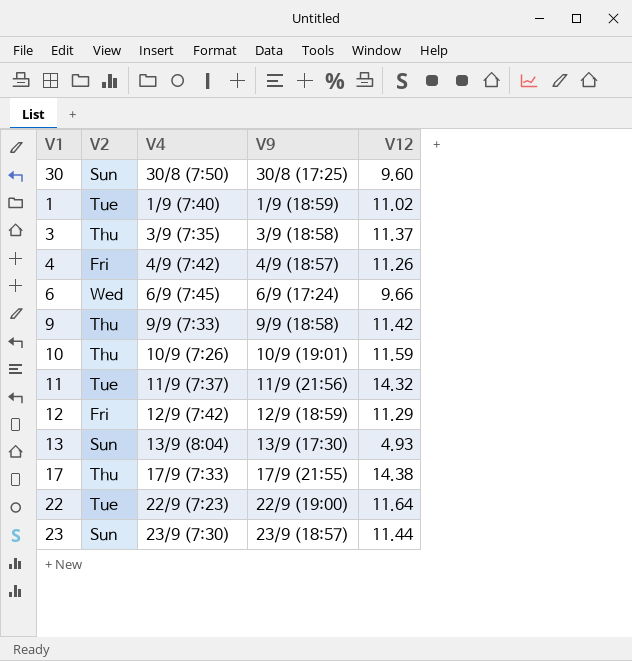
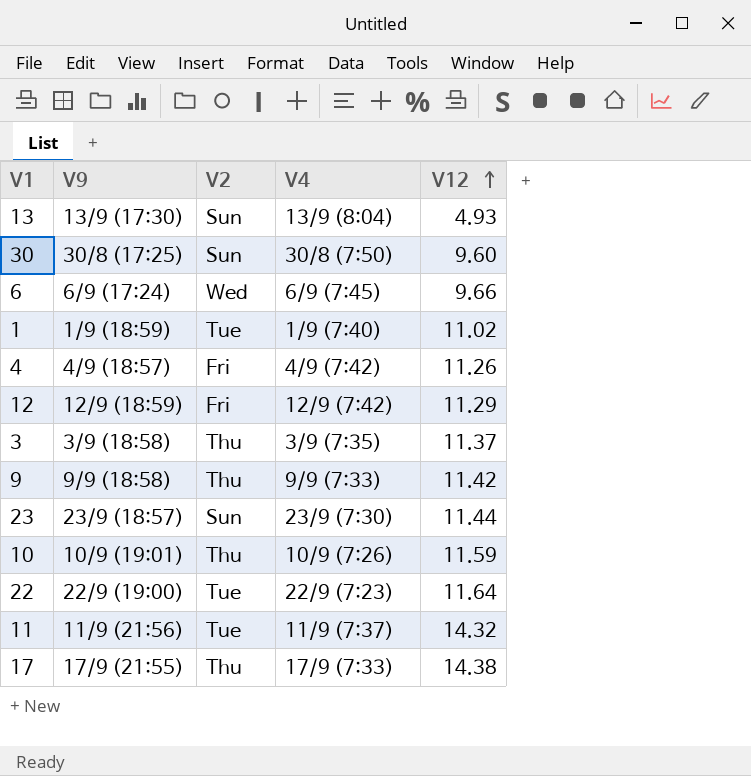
row order: none -> V12 ascending
column V9 | position: 4 -> 2

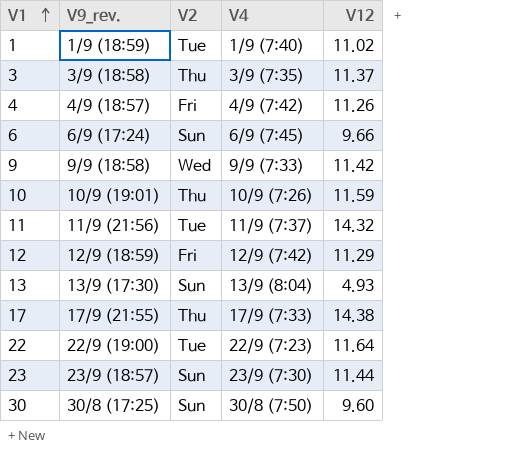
row order: V12 ascending -> V1 ascending
column name: V9 -> V9_rev.
6 | V2: Wed -> Sun
9 | V2: Thu -> Wed

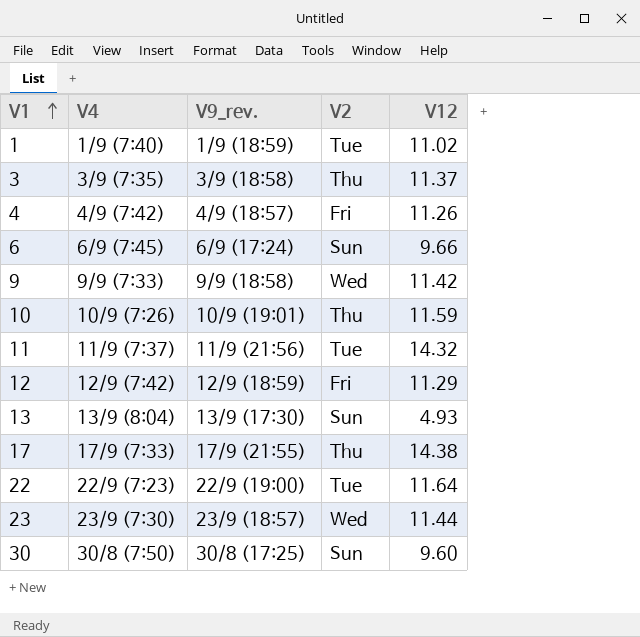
column V4 | position: 4 -> 2
23 | V2: Sun -> Wed

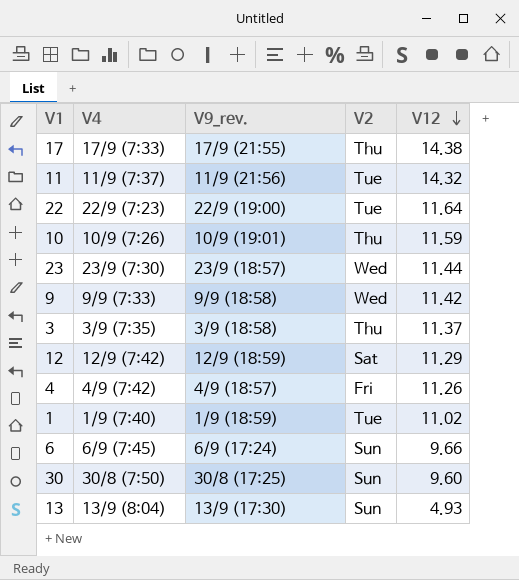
row order: V1 ascending -> V12 descending
12 | V2: Fri -> Sat

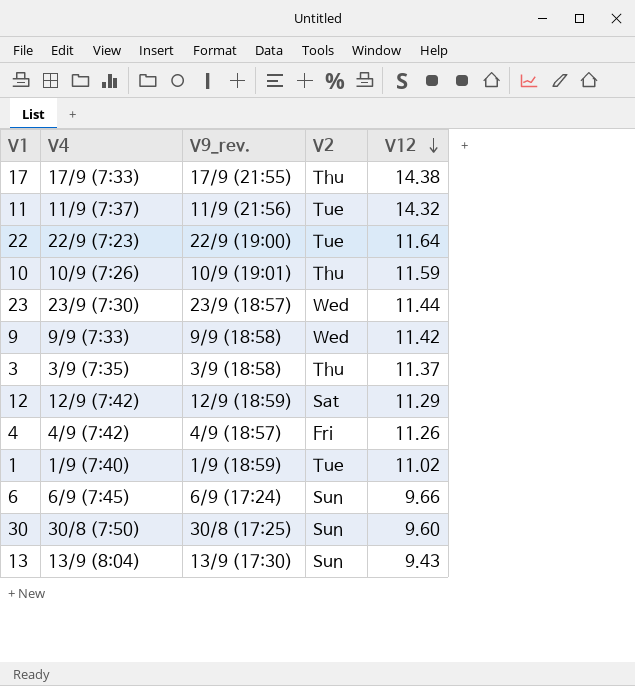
13 | V12: 4.93 -> 9.43

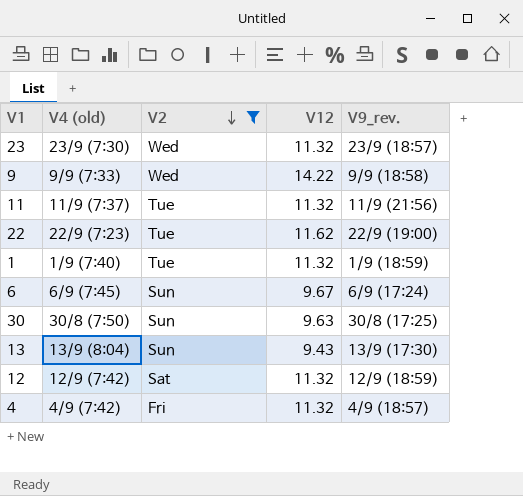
filter: none -> V2 != Thu
row order: V12 descending -> V2 descending
column name: V4 -> V4 (old)
column V9_rev. | position: 3 -> 5
23 | V12: 11.44 -> 11.32
9 | V12: 11.42 -> 14.22
11 | V12: 14.32 -> 11.32
22 | V12: 11.64 -> 11.62
1 | V12: 11.02 -> 11.32
6 | V12: 9.66 -> 9.67
30 | V12: 9.60 -> 9.63
12 | V12: 11.29 -> 11.32
4 | V12: 11.26 -> 11.32

